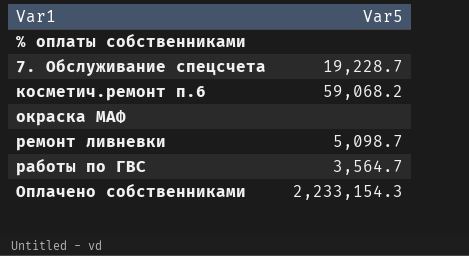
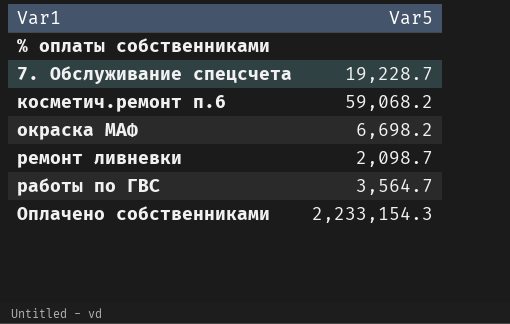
окраска МАФ | Var5: none -> 6,698.2
ремонт ливневки | Var5: 5,098.7 -> 2,098.7

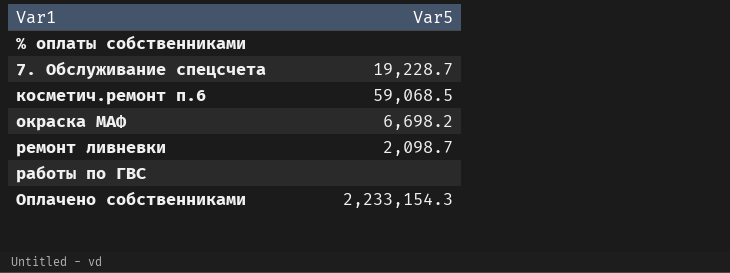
косметич.ремонт п.6 | Var5: 59,068.2 -> 59,068.5
работы по ГВС | Var5: 3,564.7 -> none

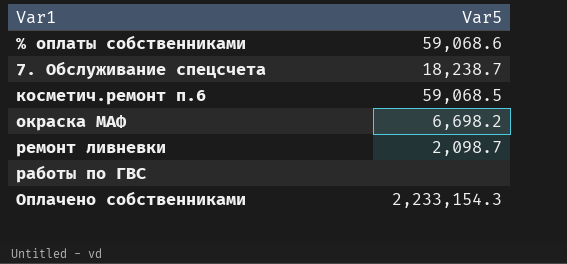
% оплаты собственниками | Var5: none -> 59,068.6
7. Обслуживание спецсчета | Var5: 19,228.7 -> 18,238.7

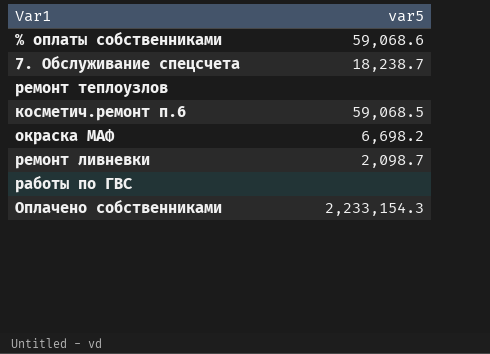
column name: Var5 -> var5
row ремонт теплоузлов: none -> none

